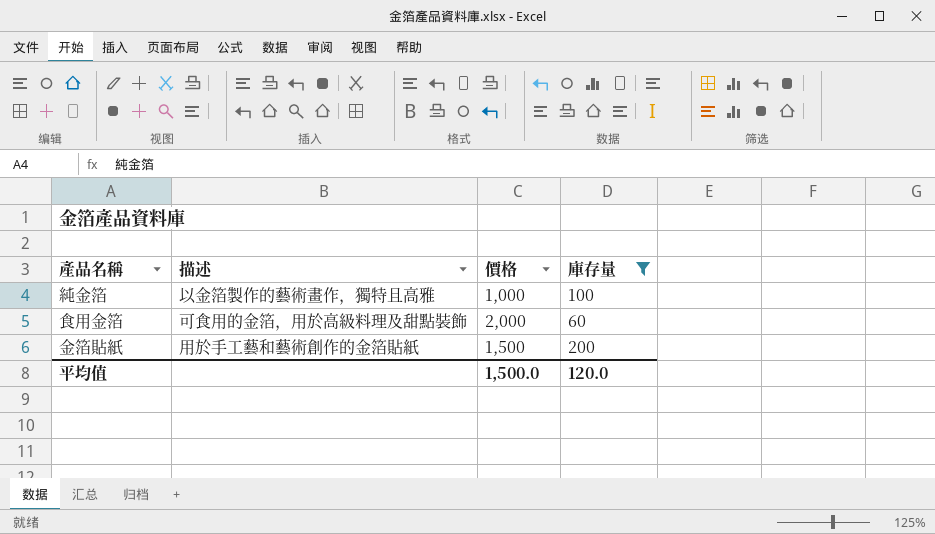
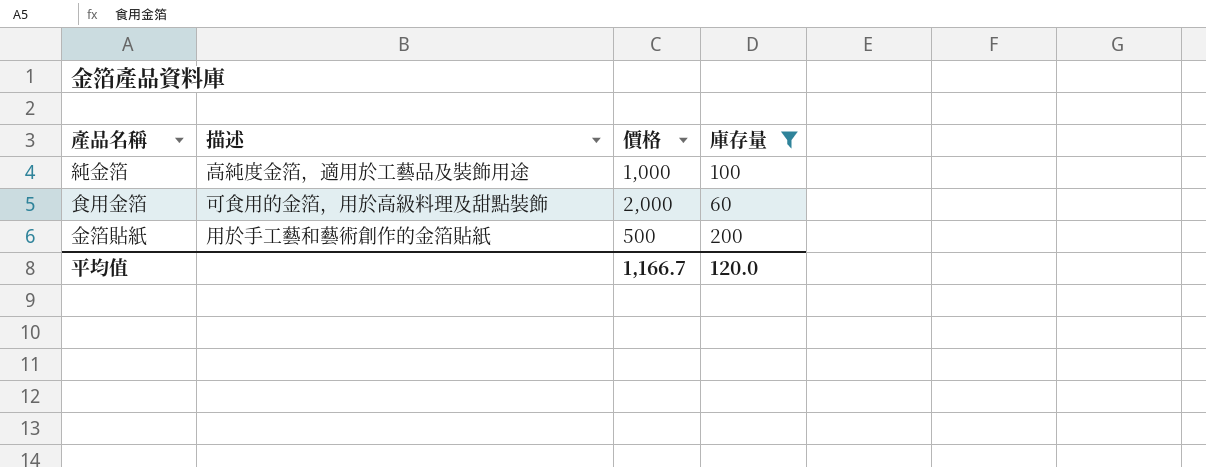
純金箔 | 描述: 以金箔製作的藝術畫作，獨特且高雅 -> 高純度金箔，適用於工藝品及裝飾用途
金箔貼紙 | 價格: 1,500 -> 500
平均值 | 價格: 1,500.0 -> 1,166.7

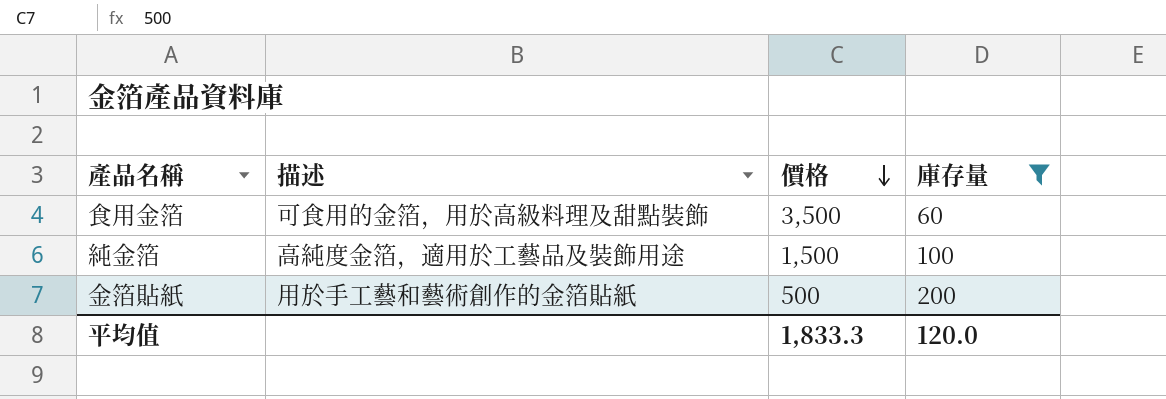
row order: none -> 價格 descending
食用金箔 | 價格: 2,000 -> 3,500
純金箔 | 價格: 1,000 -> 1,500
平均值 | 價格: 1,166.7 -> 1,833.3

